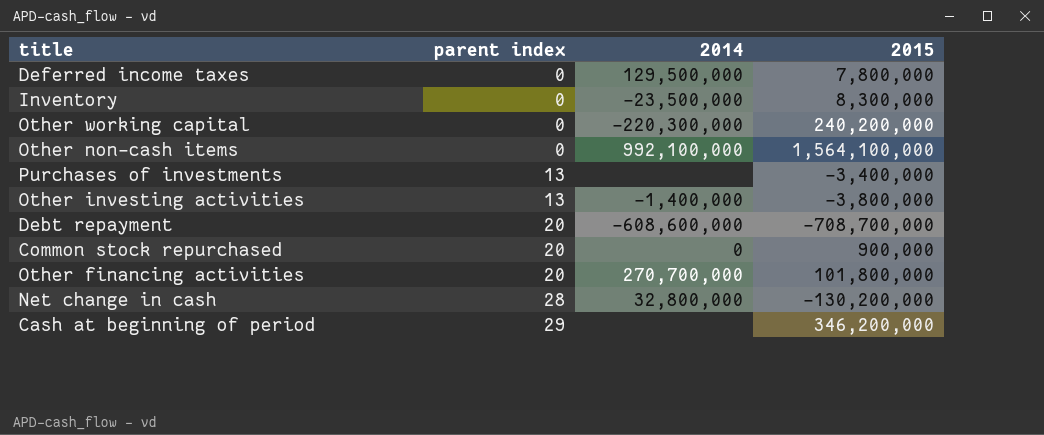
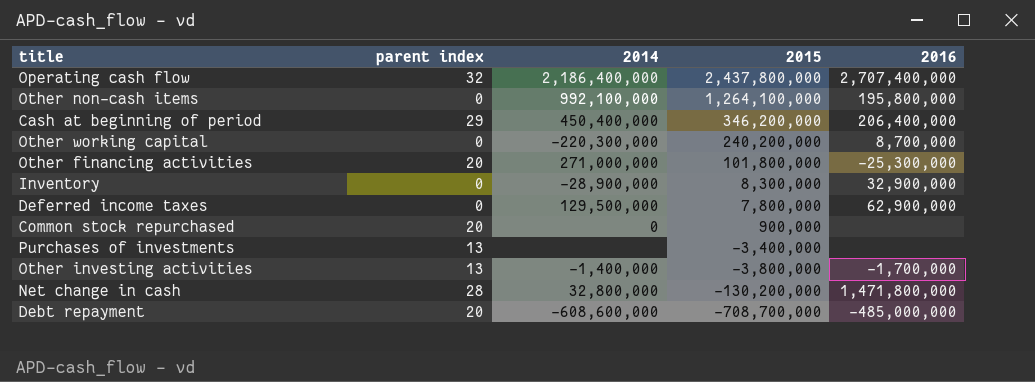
row order: parent index ascending -> 2015 descending
column 2016 | position: none -> 5
row Operating cash flow: none -> 32 | 2,186,400,000 | 2,437,800,000 | 2,707,400,000
Other non-cash items | 2015: 1,564,100,000 -> 1,264,100,000
Cash at beginning of period | 2014: none -> 450,400,000
Other financing activities | 2014: 270,700,000 -> 271,000,000
Inventory | 2014: -23,500,000 -> -28,900,000

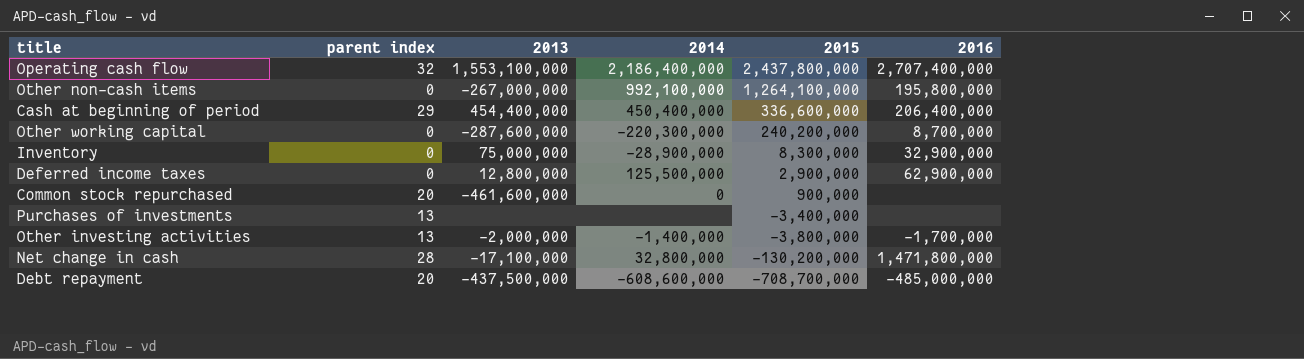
column 2013 | position: none -> 3
row Other financing activities: 20 | 271,000,000 | 101,800,000 | -25,300,000 -> none
Cash at beginning of period | 2015: 346,200,000 -> 336,600,000
Deferred income taxes | 2014: 129,500,000 -> 125,500,000
Deferred income taxes | 2015: 7,800,000 -> 2,900,000

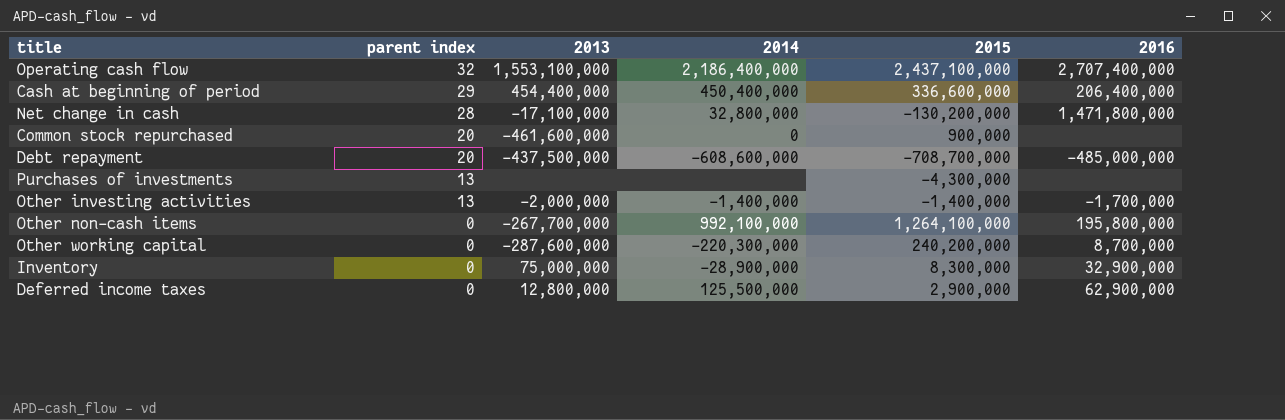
row order: 2015 descending -> parent index descending
Operating cash flow | 2015: 2,437,800,000 -> 2,437,100,000
Purchases of investments | 2015: -3,400,000 -> -4,300,000
Other investing activities | 2015: -3,800,000 -> -1,400,000
Other non-cash items | 2013: -267,000,000 -> -267,700,000

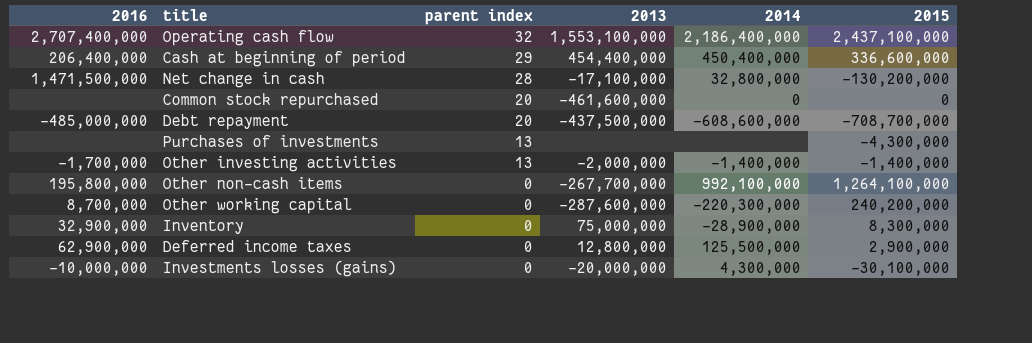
column 2016 | position: 6 -> 1
Net change in cash | 2016: 1,471,800,000 -> 1,471,500,000
Common stock repurchased | 2015: 900,000 -> 0
row Investments losses (gains): none -> -10,000,000 | 0 | -20,000,000 | 4,300,000 | -30,100,000

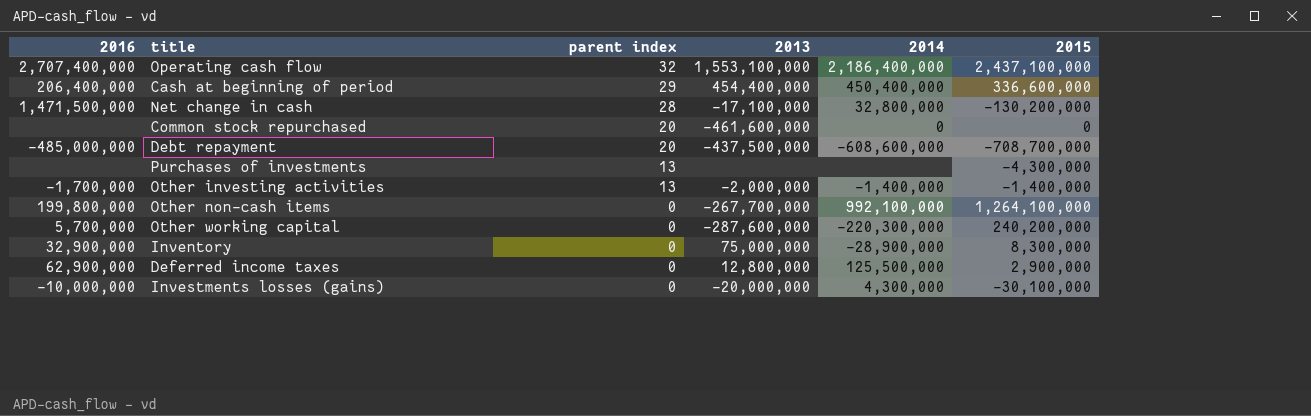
Other non-cash items | 2016: 195,800,000 -> 199,800,000
Other working capital | 2016: 8,700,000 -> 5,700,000

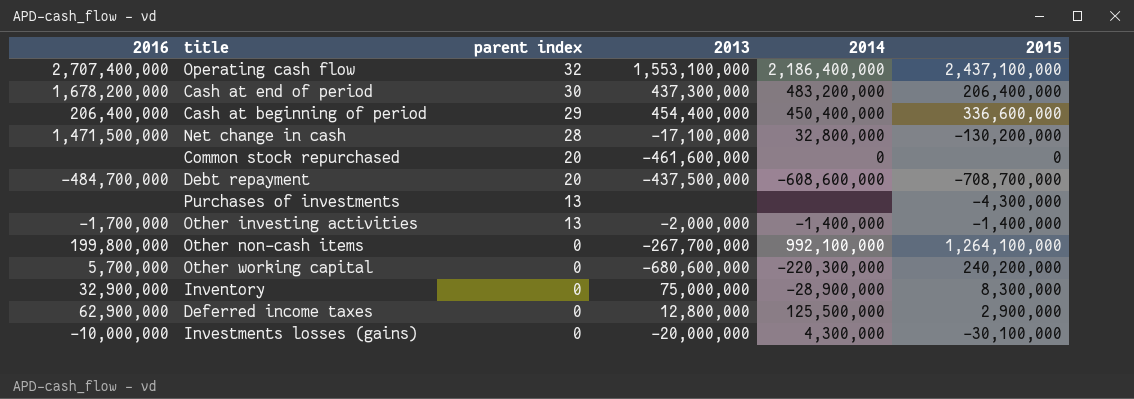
row Cash at end of period: none -> 1,678,200,000 | 30 | 437,300,000 | 483,200,000 | 206,400,000
Debt repayment | 2016: -485,000,000 -> -484,700,000
Other working capital | 2013: -287,600,000 -> -680,600,000

